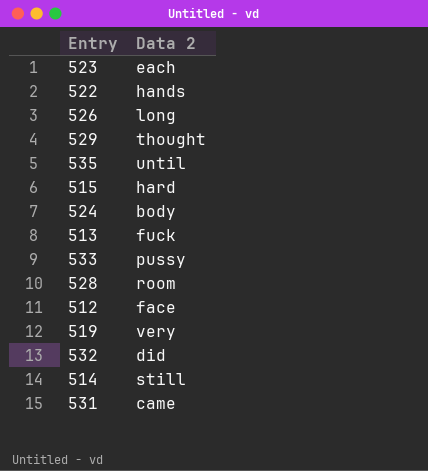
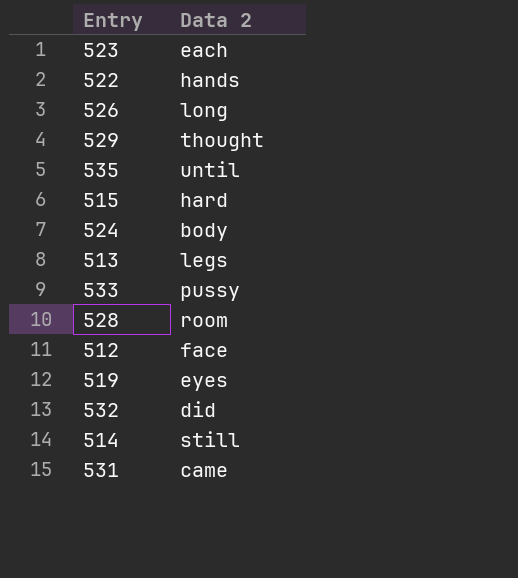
513 | Data 2: fuck -> legs
519 | Data 2: very -> eyes

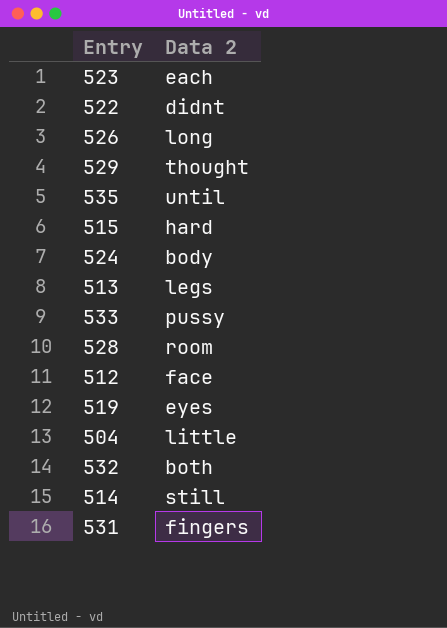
522 | Data 2: hands -> didnt
row 504: none -> little
532 | Data 2: did -> both
531 | Data 2: came -> fingers

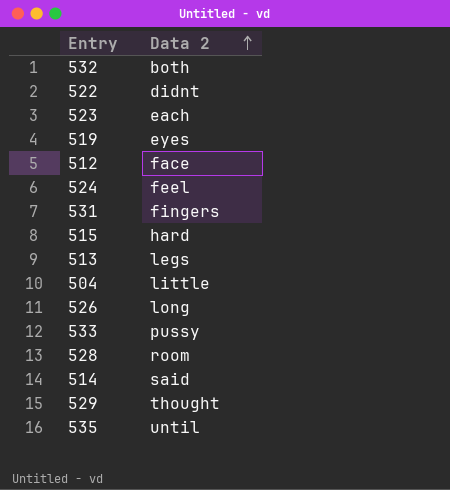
row order: none -> Data 2 ascending
524 | Data 2: body -> feel
514 | Data 2: still -> said

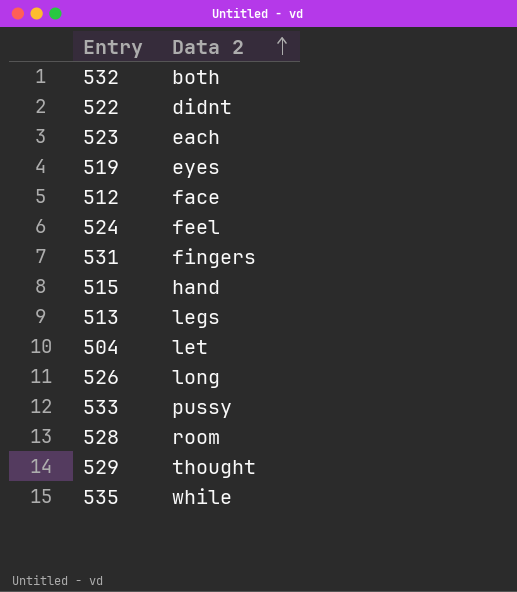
row 514: said -> none
515 | Data 2: hard -> hand
504 | Data 2: little -> let
535 | Data 2: until -> while

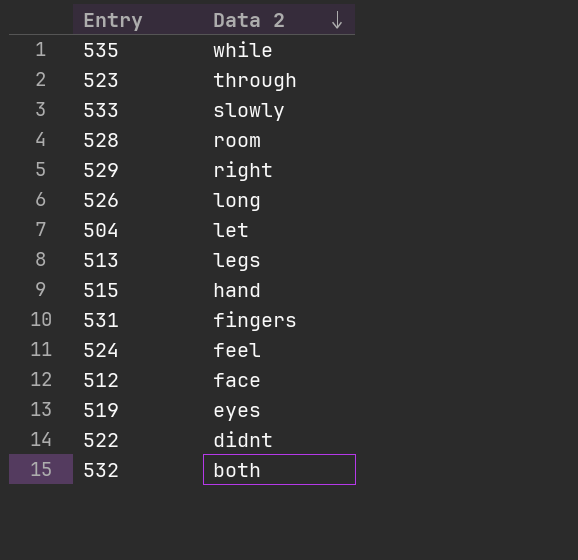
row order: Data 2 ascending -> Data 2 descending
523 | Data 2: each -> through
533 | Data 2: pussy -> slowly
529 | Data 2: thought -> right

